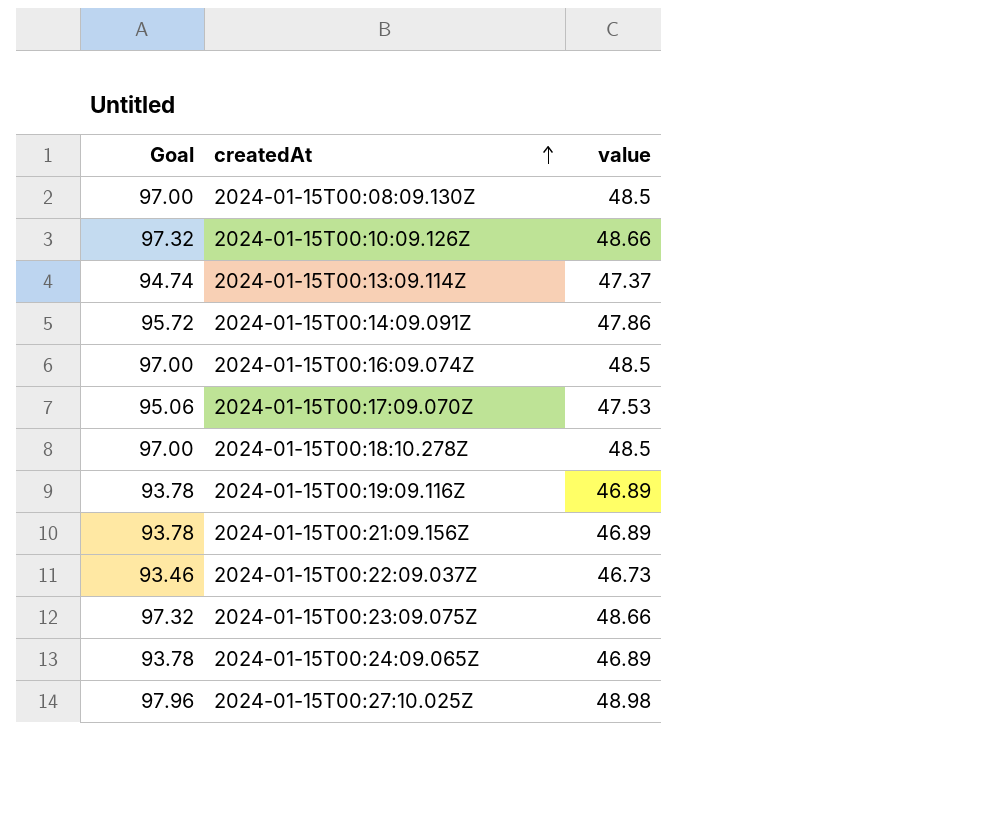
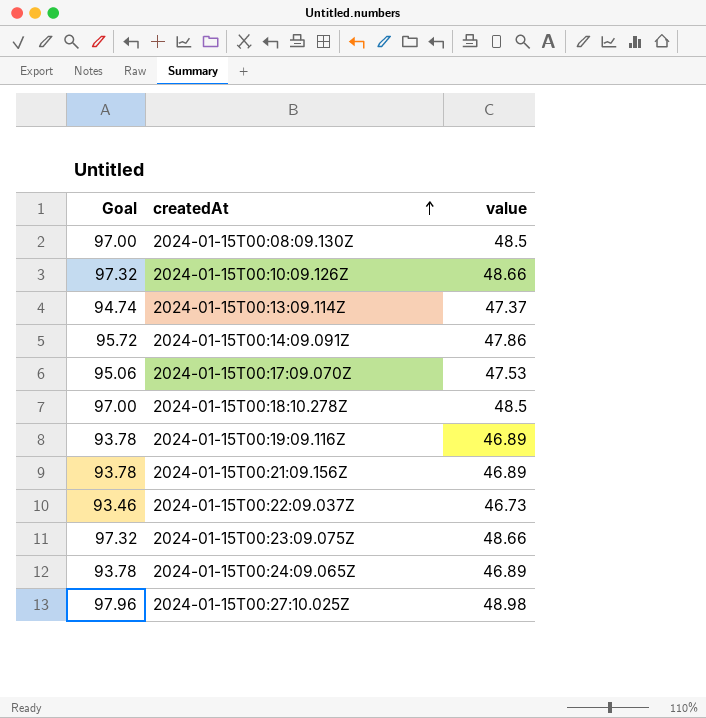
row 2024-01-15T00:16:09.074Z: 97.00 | 48.5 -> none

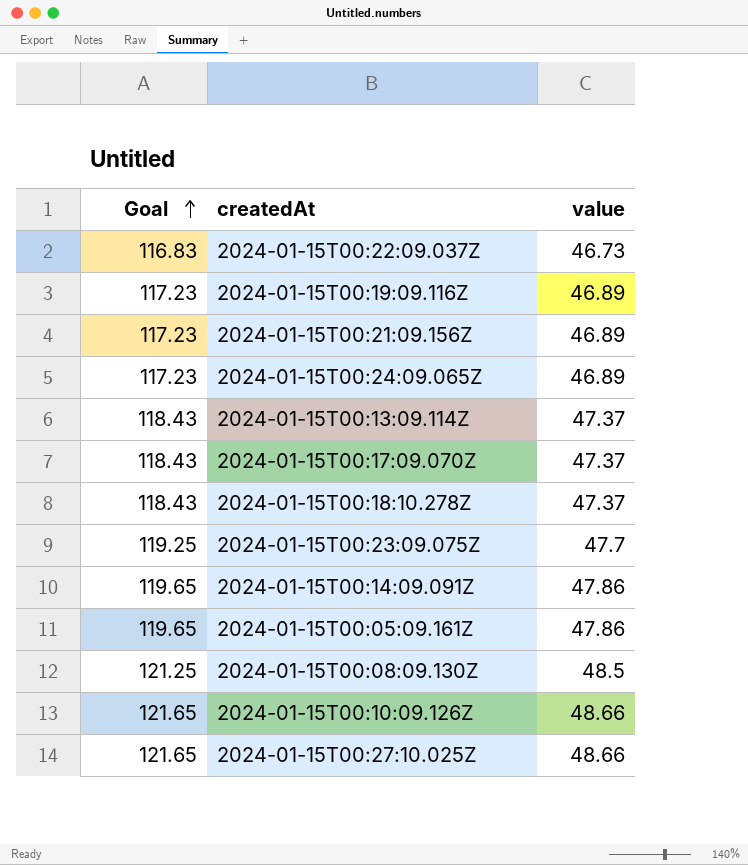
row order: createdAt ascending -> Goal ascending
column Goal | formula: [value] * 2 -> [value] * 2.5
2024-01-15T00:17:09.070Z | value: 47.53 -> 47.37
2024-01-15T00:18:10.278Z | value: 48.5 -> 47.37
2024-01-15T00:23:09.075Z | value: 48.66 -> 47.7
row 2024-01-15T00:05:09.161Z: none -> 119.65 | 47.86
2024-01-15T00:27:10.025Z | value: 48.98 -> 48.66

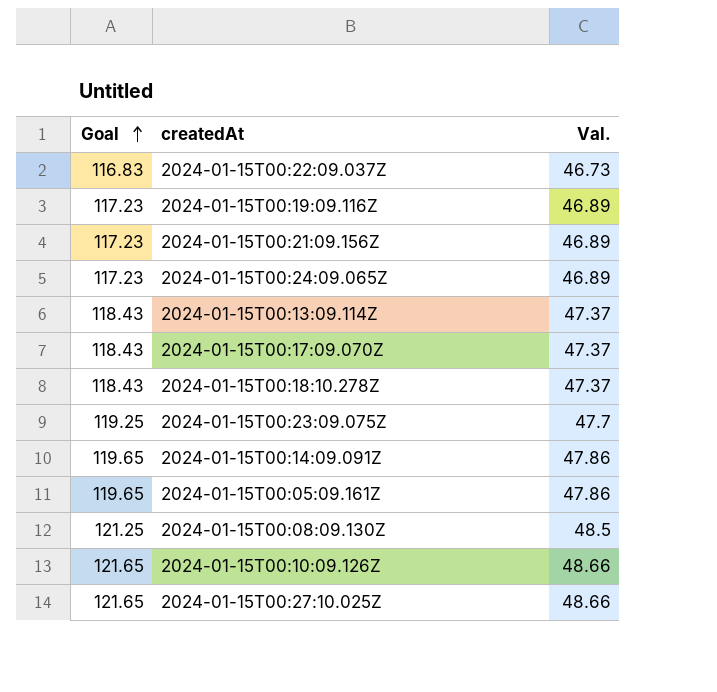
column name: value -> Val.

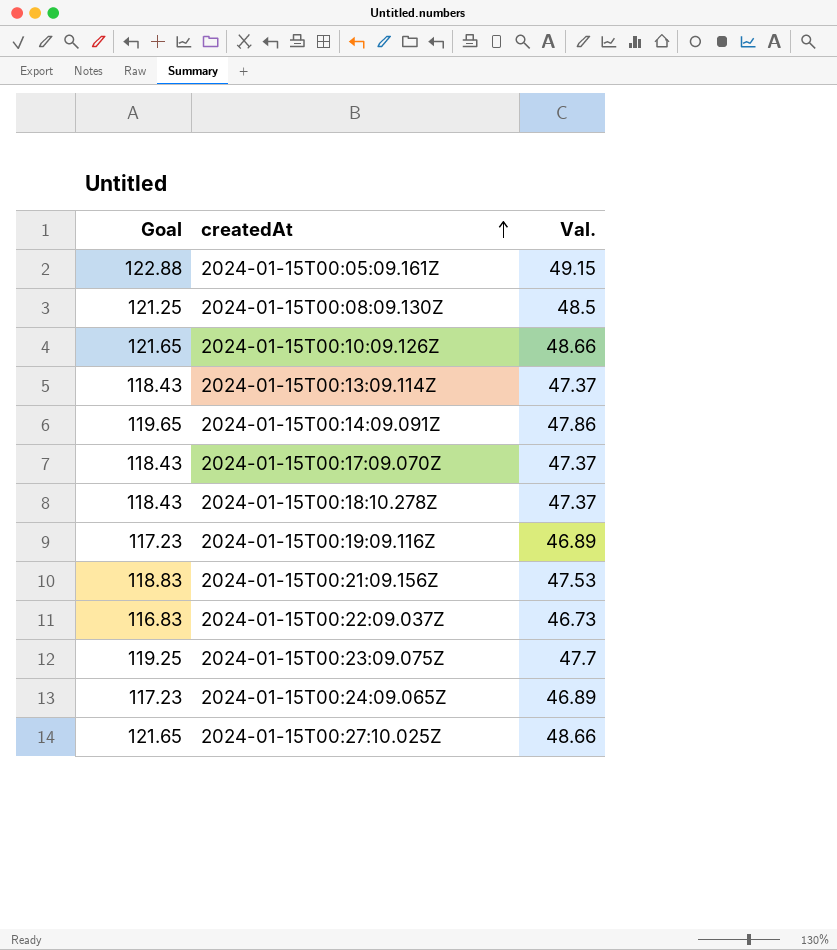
row order: Goal ascending -> createdAt ascending
2024-01-15T00:05:09.161Z | Goal: 119.65 -> 122.88
2024-01-15T00:05:09.161Z | Val.: 47.86 -> 49.15
2024-01-15T00:21:09.156Z | Goal: 117.23 -> 118.83
2024-01-15T00:21:09.156Z | Val.: 46.89 -> 47.53

